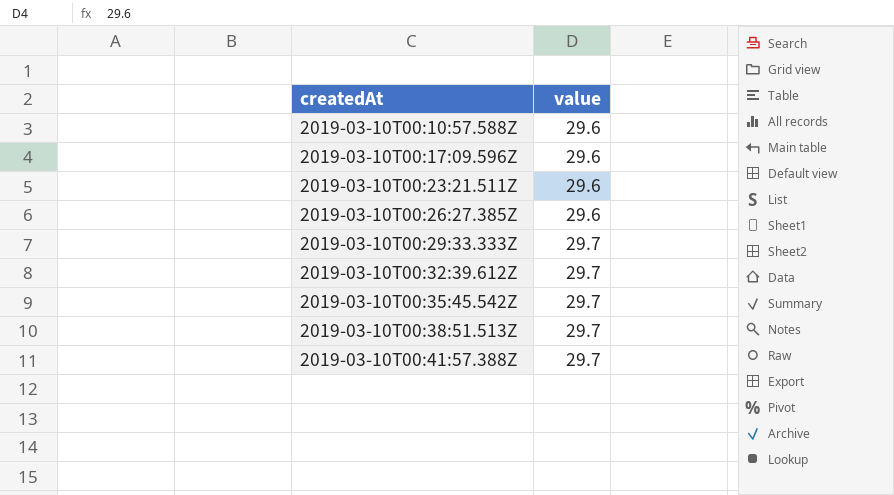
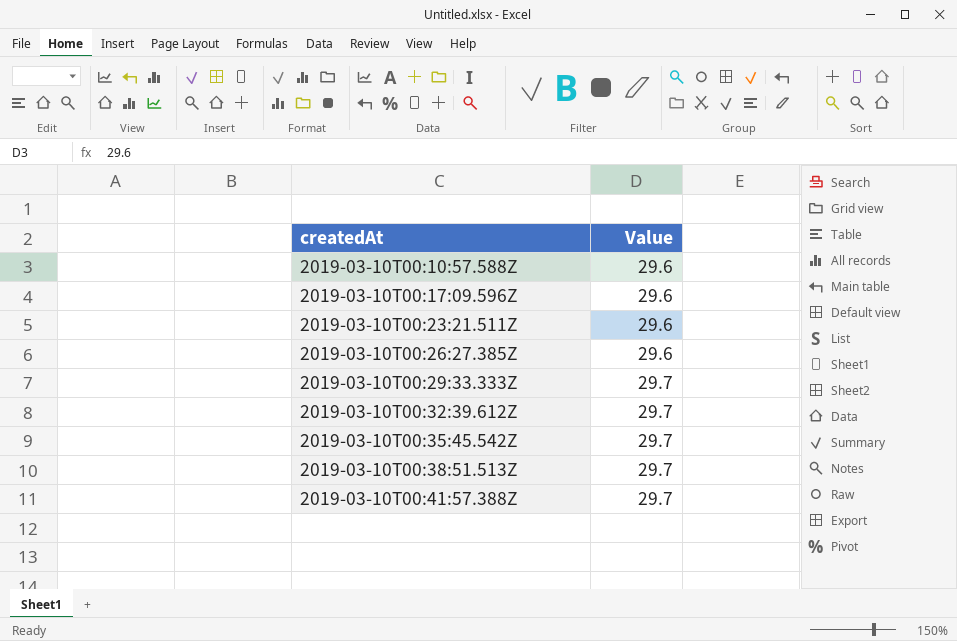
column name: value -> Value

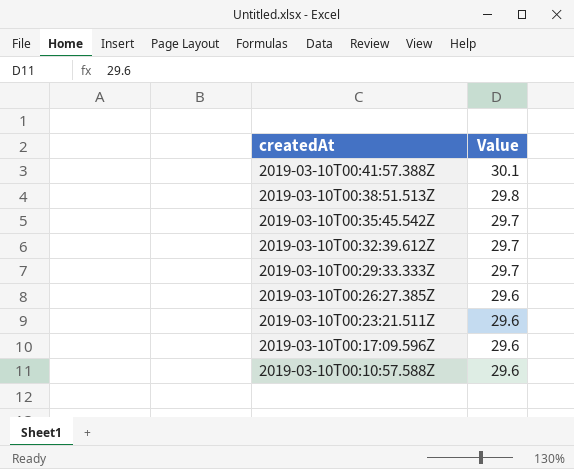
row order: createdAt ascending -> createdAt descending
2019-03-10T00:41:57.388Z | Value: 29.7 -> 30.1
2019-03-10T00:38:51.513Z | Value: 29.7 -> 29.8

